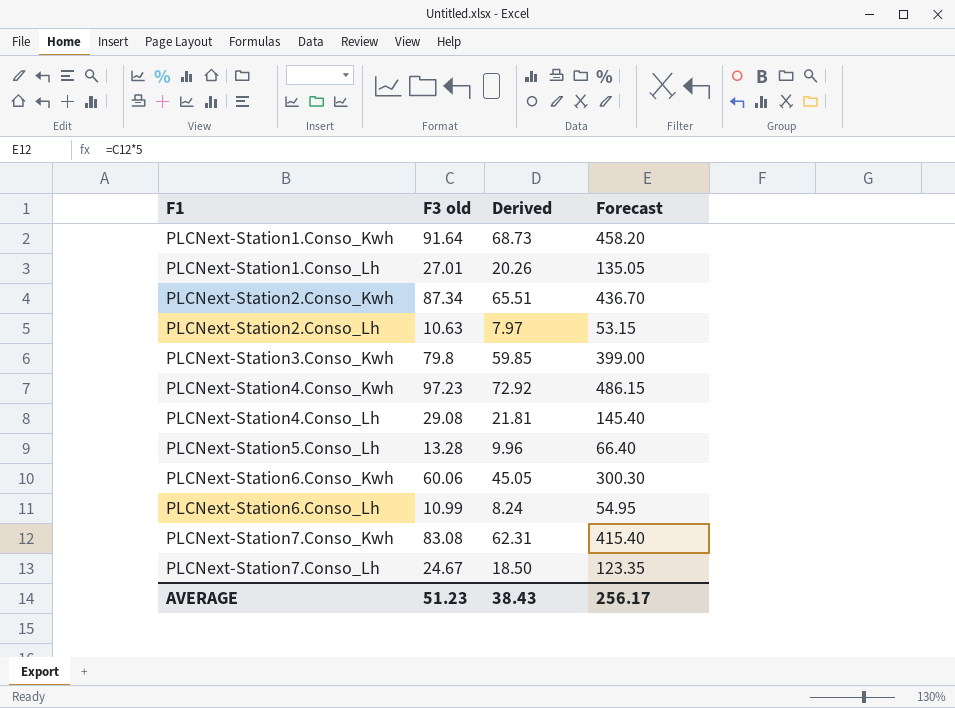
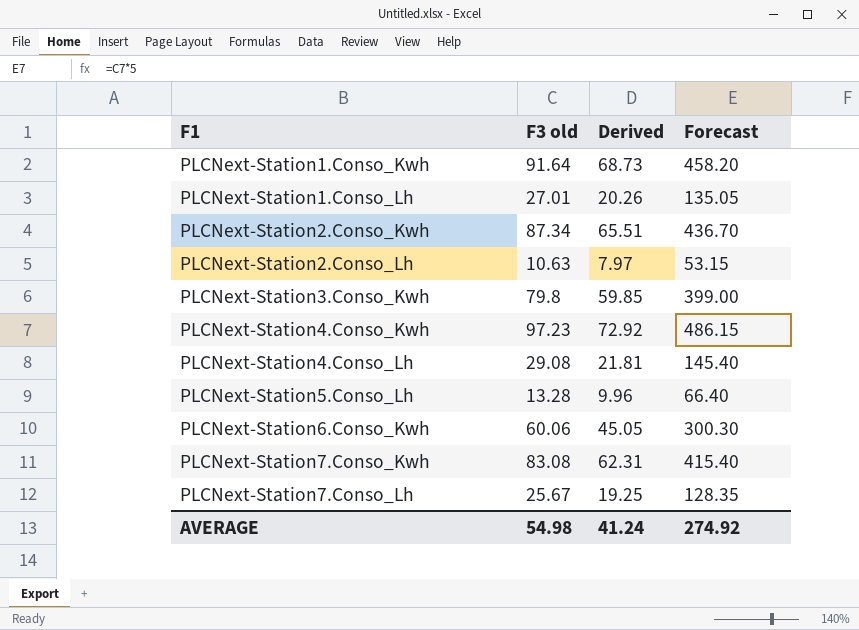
row PLCNext-Station6.Conso_Lh: 10.99 | 8.24 | 54.95 -> none
PLCNext-Station7.Conso_Lh | F3 old: 24.67 -> 25.67
PLCNext-Station7.Conso_Lh | Derived: 18.50 -> 19.25
PLCNext-Station7.Conso_Lh | Forecast: 123.35 -> 128.35
AVERAGE | F3 old: 51.23 -> 54.98
AVERAGE | Derived: 38.43 -> 41.24
AVERAGE | Forecast: 256.17 -> 274.92

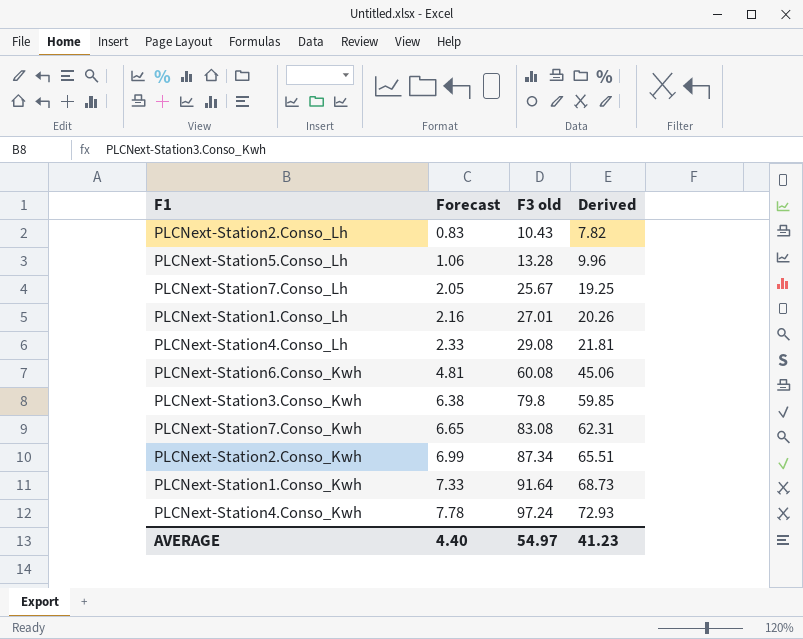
row order: F1 ascending -> Forecast ascending
column Forecast | formula: [F3 old] * 5 -> [F3 old] * 0.08
column Forecast | position: 4 -> 2
PLCNext-Station2.Conso_Lh | F3 old: 10.63 -> 10.43
PLCNext-Station2.Conso_Lh | Derived: 7.97 -> 7.82
PLCNext-Station6.Conso_Kwh | F3 old: 60.06 -> 60.08
PLCNext-Station6.Conso_Kwh | Derived: 45.05 -> 45.06
PLCNext-Station4.Conso_Kwh | F3 old: 97.23 -> 97.24
PLCNext-Station4.Conso_Kwh | Derived: 72.92 -> 72.93
AVERAGE | Forecast: 274.92 -> 4.40
AVERAGE | F3 old: 54.98 -> 54.97
AVERAGE | Derived: 41.24 -> 41.23

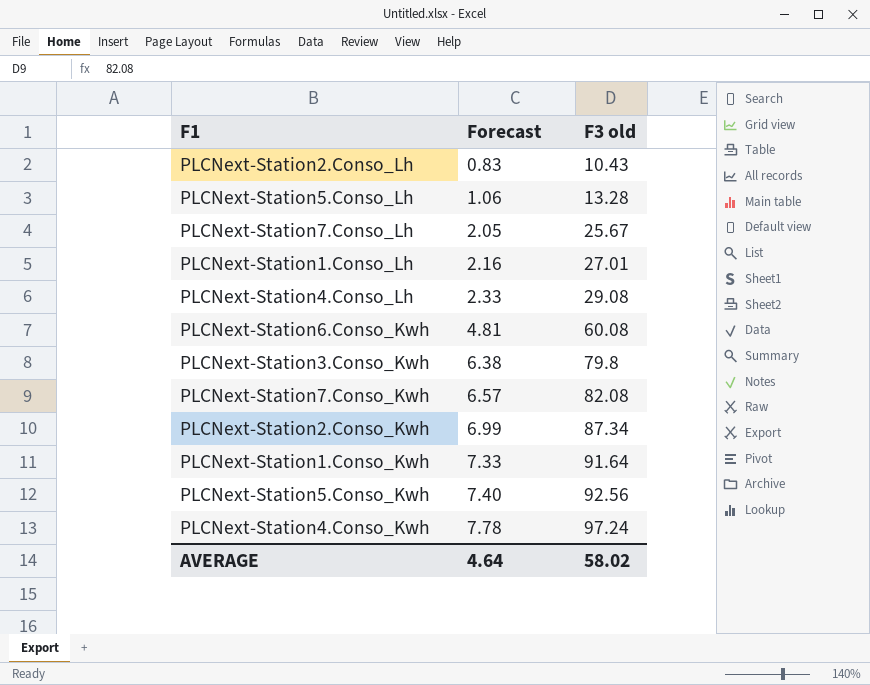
column Derived | formula: [F3 old] * 0.75 -> none
PLCNext-Station7.Conso_Kwh | Forecast: 6.65 -> 6.57
PLCNext-Station7.Conso_Kwh | F3 old: 83.08 -> 82.08
row PLCNext-Station5.Conso_Kwh: none -> 7.40 | 92.56
AVERAGE | Forecast: 4.40 -> 4.64
AVERAGE | F3 old: 54.97 -> 58.02

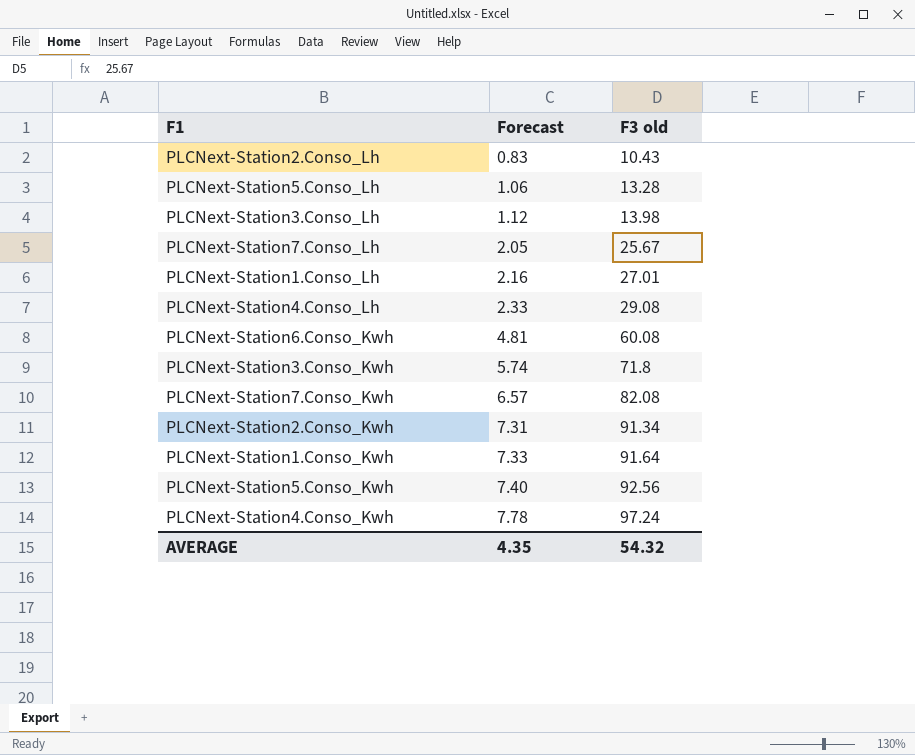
row PLCNext-Station3.Conso_Lh: none -> 1.12 | 13.98
PLCNext-Station3.Conso_Kwh | Forecast: 6.38 -> 5.74
PLCNext-Station3.Conso_Kwh | F3 old: 79.8 -> 71.8
PLCNext-Station2.Conso_Kwh | Forecast: 6.99 -> 7.31
PLCNext-Station2.Conso_Kwh | F3 old: 87.34 -> 91.34
AVERAGE | Forecast: 4.64 -> 4.35
AVERAGE | F3 old: 58.02 -> 54.32

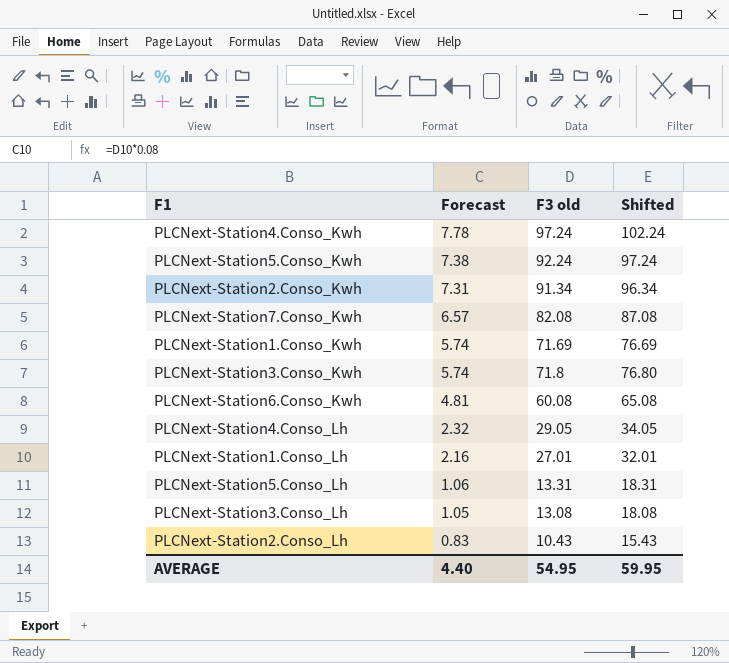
row order: Forecast ascending -> Forecast descending
column Shifted | formula: none -> [F3 old] + 5
row PLCNext-Station7.Conso_Lh: 2.05 | 25.67 -> none
PLCNext-Station5.Conso_Kwh | Forecast: 7.40 -> 7.38
PLCNext-Station5.Conso_Kwh | F3 old: 92.56 -> 92.24
PLCNext-Station1.Conso_Kwh | Forecast: 7.33 -> 5.74
PLCNext-Station1.Conso_Kwh | F3 old: 91.64 -> 71.69
PLCNext-Station4.Conso_Lh | Forecast: 2.33 -> 2.32
PLCNext-Station4.Conso_Lh | F3 old: 29.08 -> 29.05
PLCNext-Station5.Conso_Lh | F3 old: 13.28 -> 13.31
PLCNext-Station3.Conso_Lh | Forecast: 1.12 -> 1.05
PLCNext-Station3.Conso_Lh | F3 old: 13.98 -> 13.08
AVERAGE | Forecast: 4.35 -> 4.40
AVERAGE | F3 old: 54.32 -> 54.95

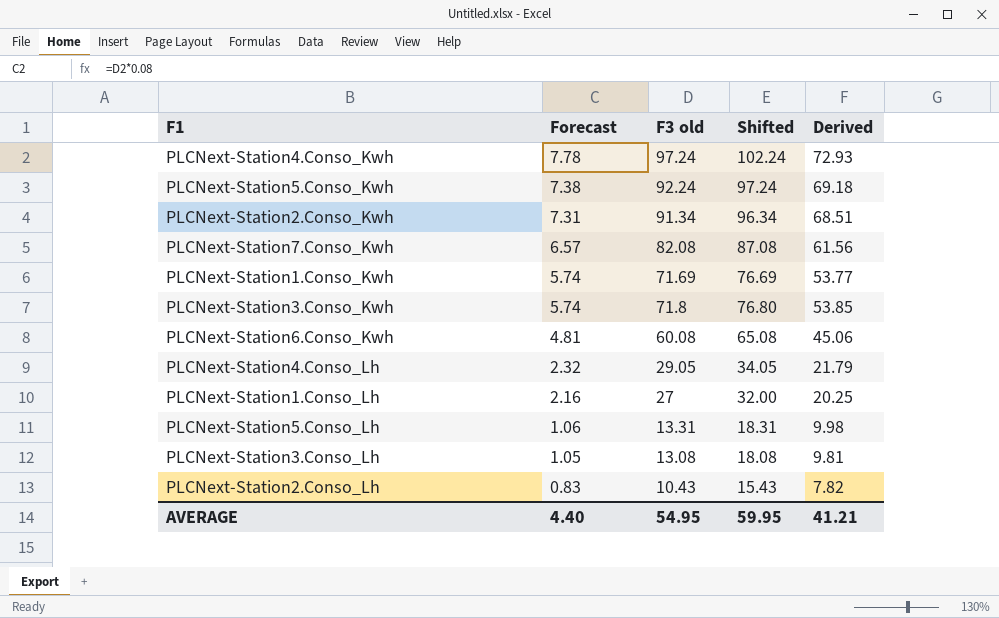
column Derived | formula: none -> [F3 old] * 0.75
PLCNext-Station1.Conso_Lh | F3 old: 27.01 -> 27
PLCNext-Station1.Conso_Lh | Shifted: 32.01 -> 32.00

